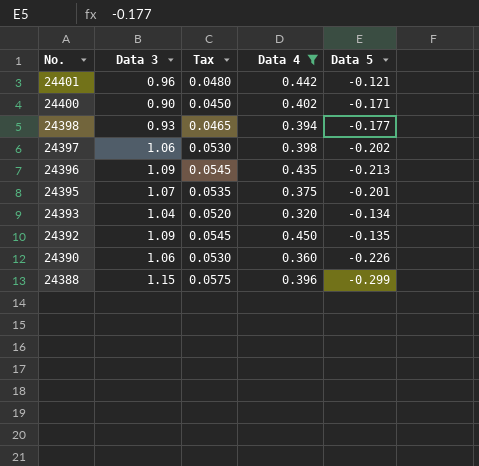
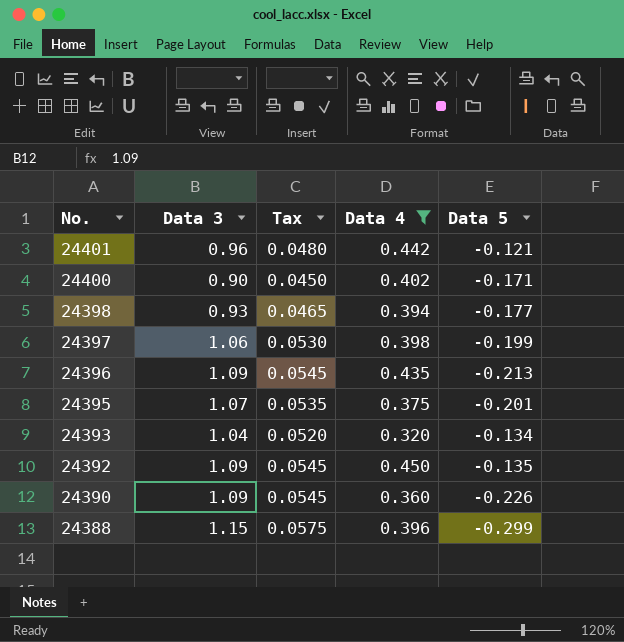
24397 | Data 5: -0.202 -> -0.199
24390 | Data 3: 1.06 -> 1.09
24390 | Tax: 0.0530 -> 0.0545

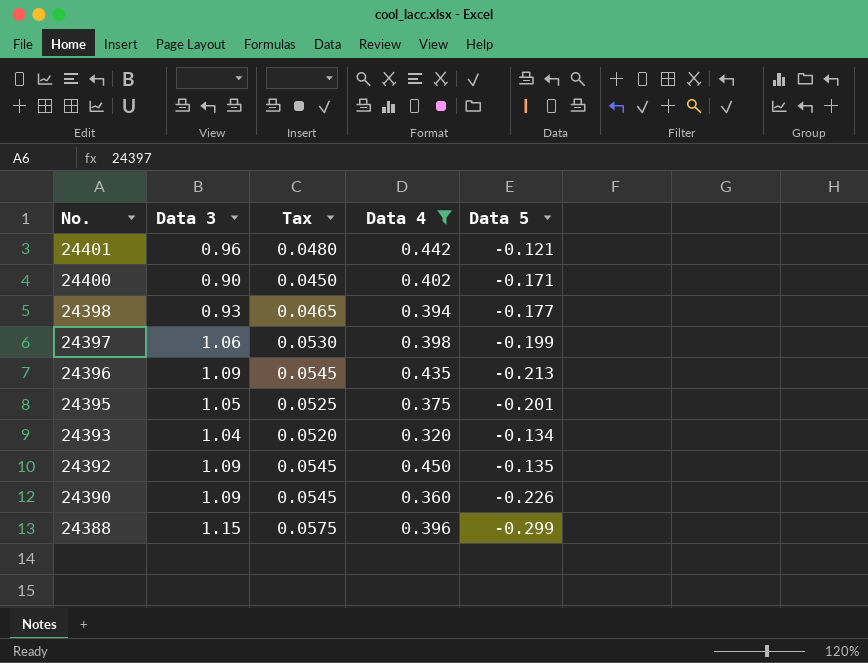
24395 | Data 3: 1.07 -> 1.05
24395 | Tax: 0.0535 -> 0.0525

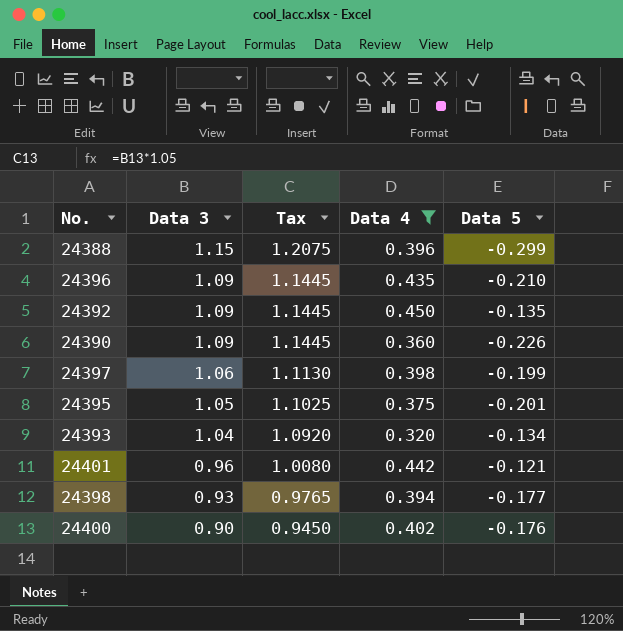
row order: No. descending -> Data 3 descending
column Tax | formula: [Data 3] * 0.05 -> [Data 3] * 1.05
24396 | Data 5: -0.213 -> -0.210
24400 | Data 5: -0.171 -> -0.176

